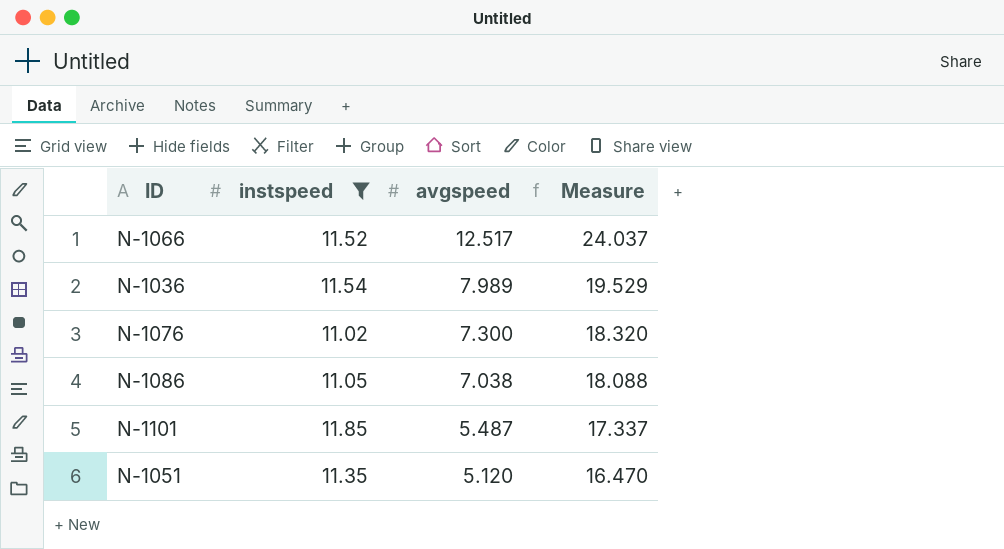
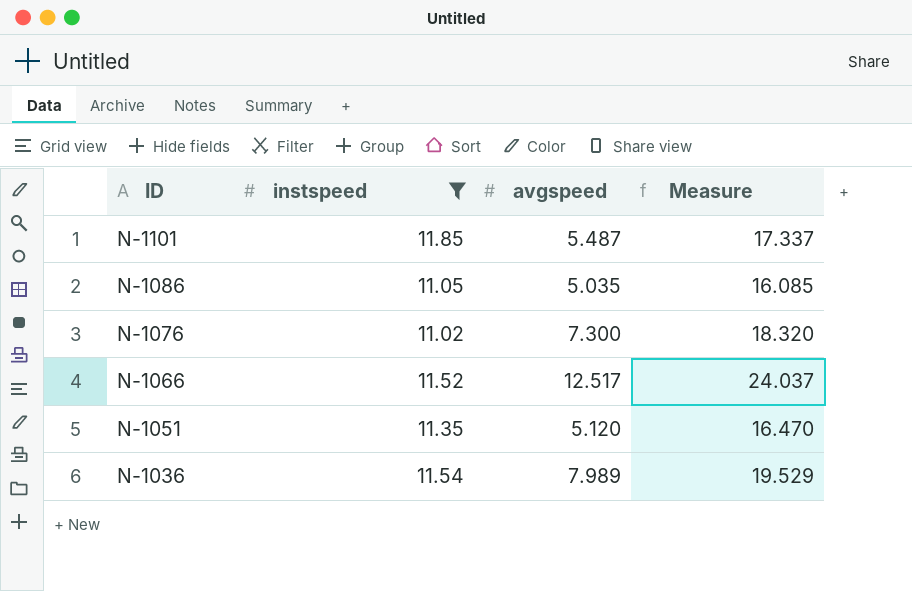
row order: avgspeed descending -> ID descending
N-1086 | avgspeed: 7.038 -> 5.035
N-1086 | Measure: 18.088 -> 16.085

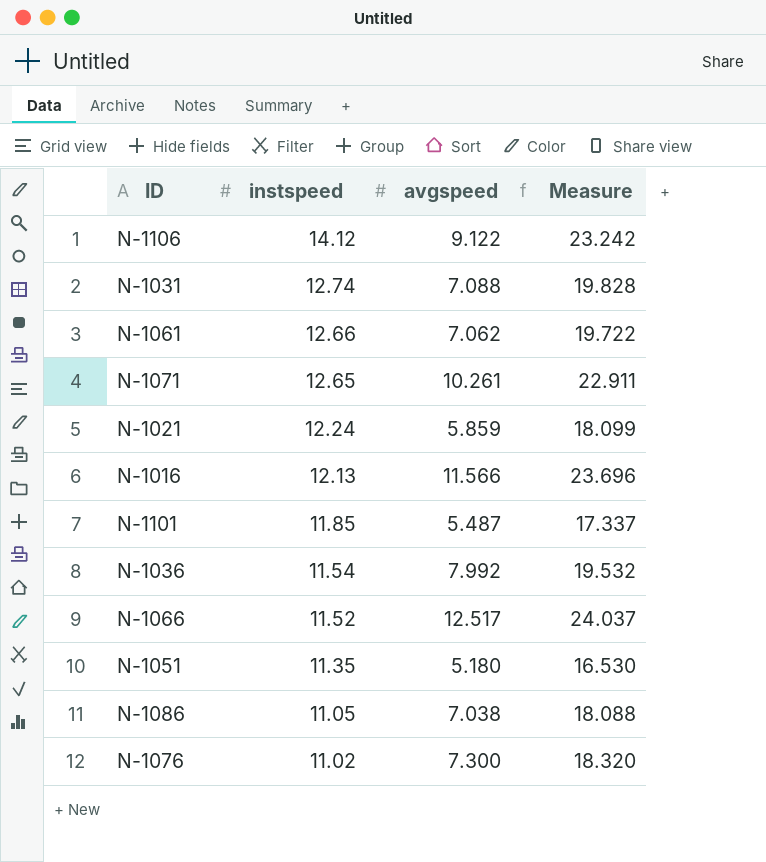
filter: instspeed <= 11.85 -> none
row order: ID descending -> instspeed descending
N-1036 | avgspeed: 7.989 -> 7.992
N-1036 | Measure: 19.529 -> 19.532
N-1051 | avgspeed: 5.120 -> 5.180
N-1051 | Measure: 16.470 -> 16.530
N-1086 | avgspeed: 5.035 -> 7.038
N-1086 | Measure: 16.085 -> 18.088

